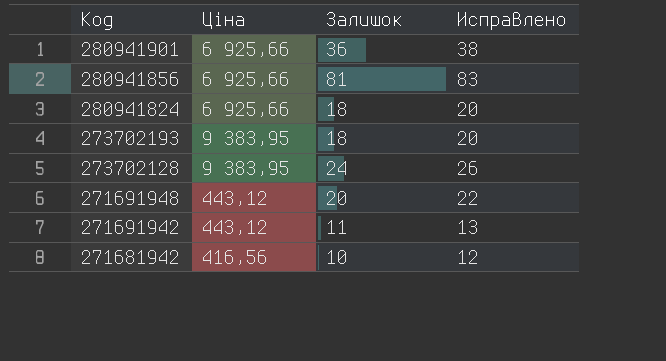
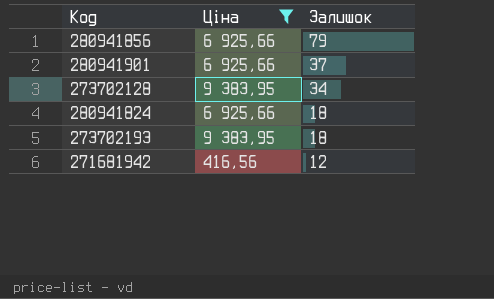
filter: none -> Ціна != 443,12
row order: Код descending -> Залишок descending
column Исправлено | formula: [Залишок] + 2 -> none
280941856 | Залишок: 81 -> 79
280941901 | Залишок: 36 -> 37
273702128 | Залишок: 24 -> 34
271681942 | Залишок: 10 -> 12

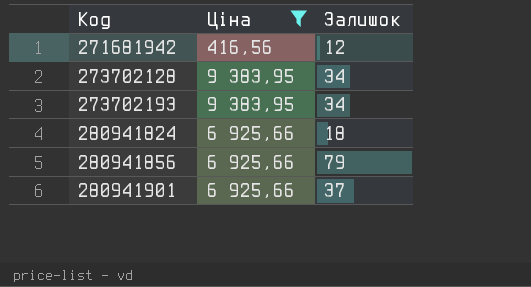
row order: Залишок descending -> Код ascending
273702193 | Залишок: 18 -> 34

